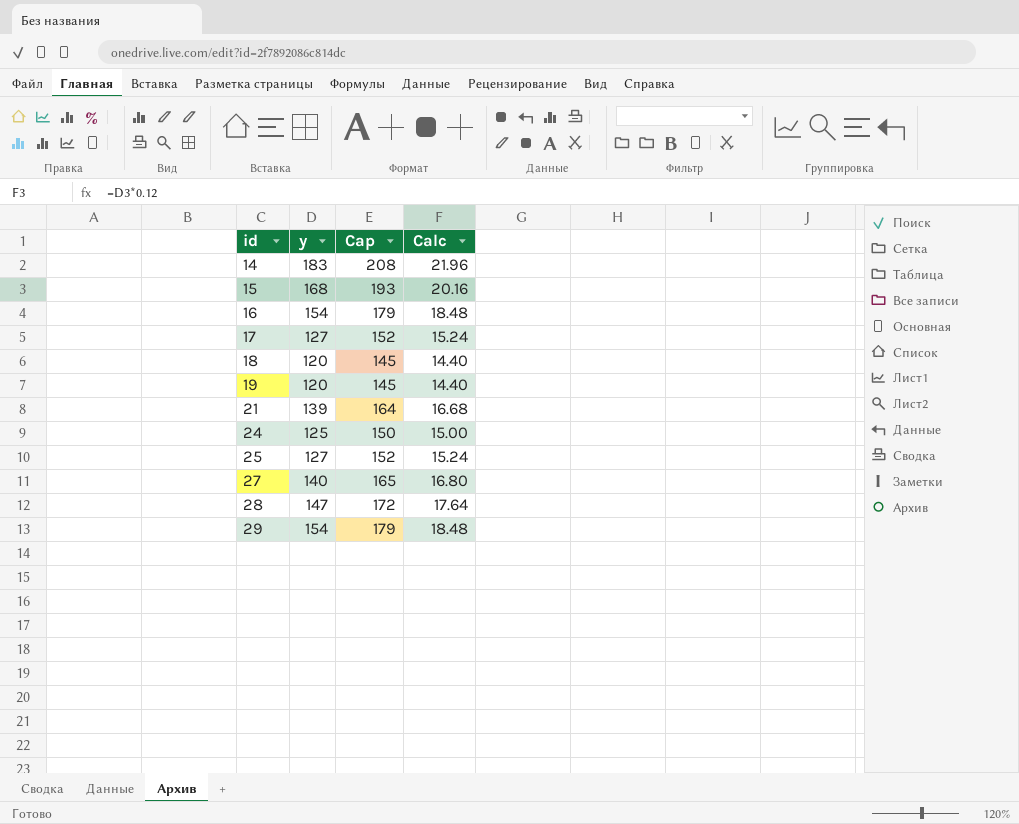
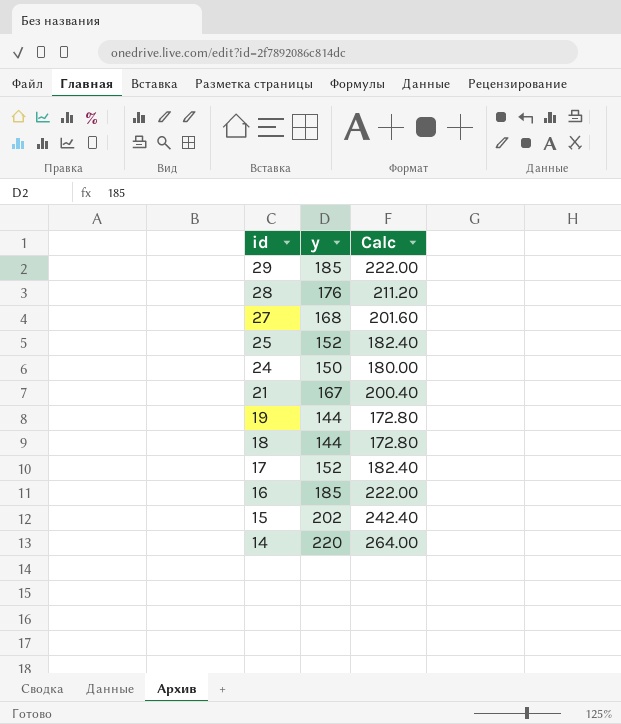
row order: id ascending -> id descending
column Cap | formula: [y] + 25 -> none
column Calc | formula: [y] * 0.12 -> [y] * 1.2
29 | y: 154 -> 185
28 | y: 147 -> 176
27 | y: 140 -> 168
25 | y: 127 -> 152
24 | y: 125 -> 150
21 | y: 139 -> 167
19 | y: 120 -> 144
18 | y: 120 -> 144
17 | y: 127 -> 152
16 | y: 154 -> 185
15 | y: 168 -> 202
14 | y: 183 -> 220

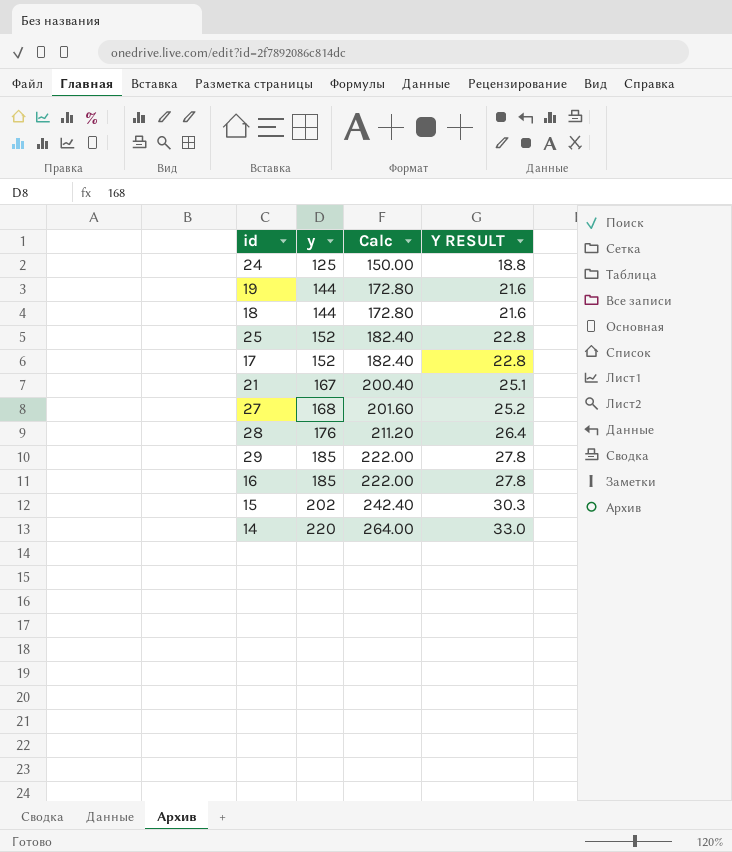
row order: id descending -> y ascending
column Y RESULT | formula: none -> [y] * 0.15
24 | y: 150 -> 125
24 | Calc: 180.00 -> 150.00

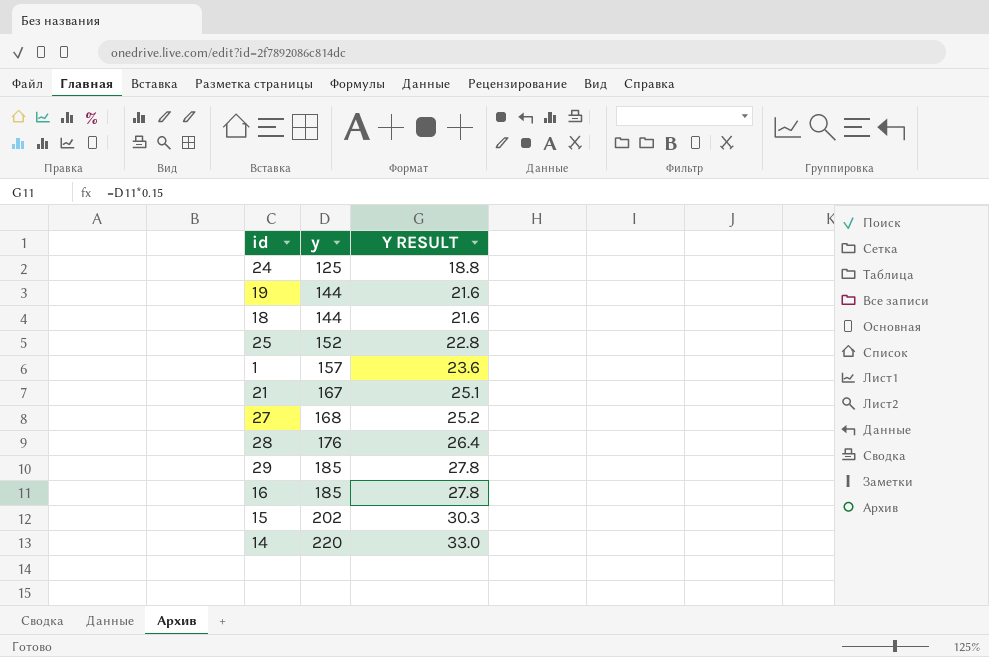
column Calc | formula: [y] * 1.2 -> none
row 17: 152 | 182.40 | 22.8 -> none
row 1: none -> 157 | 23.6

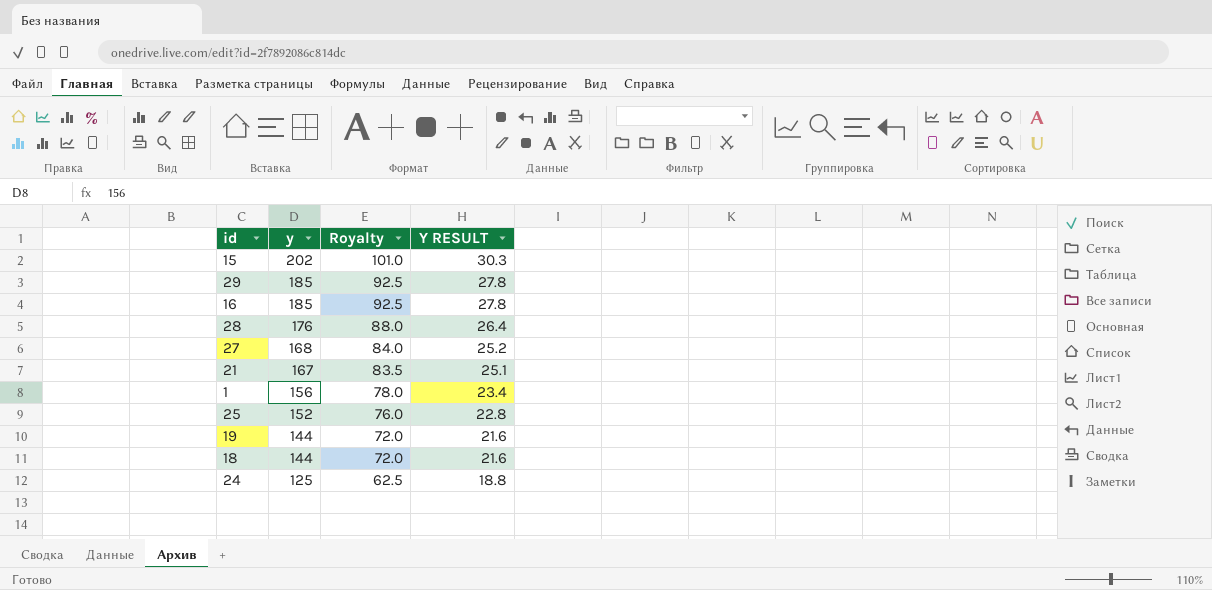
row order: y ascending -> y descending
column Royalty | formula: none -> [y] * 0.5
row 14: 220 | 33.0 -> none
1 | y: 157 -> 156
1 | Y RESULT: 23.6 -> 23.4

